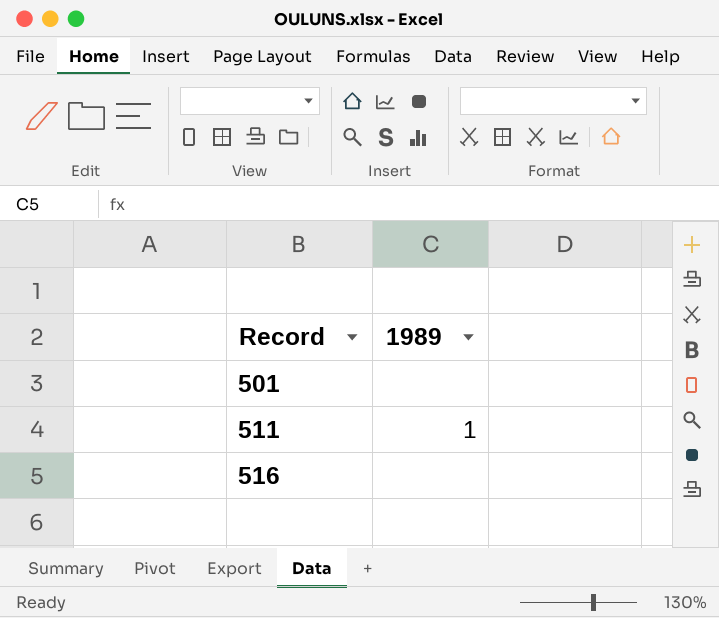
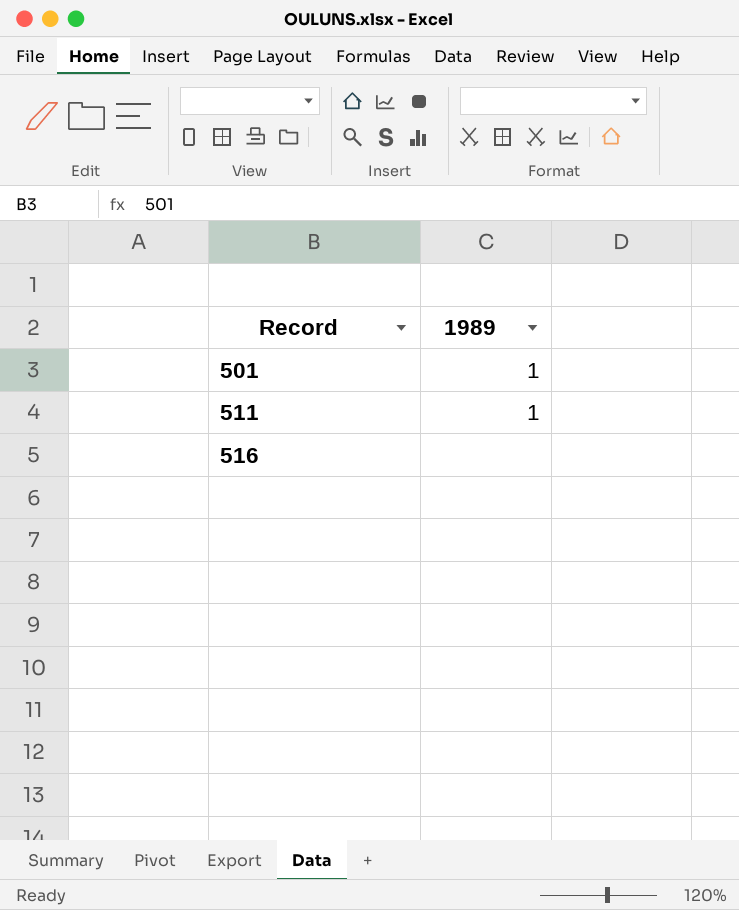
501 | 1989: none -> 1

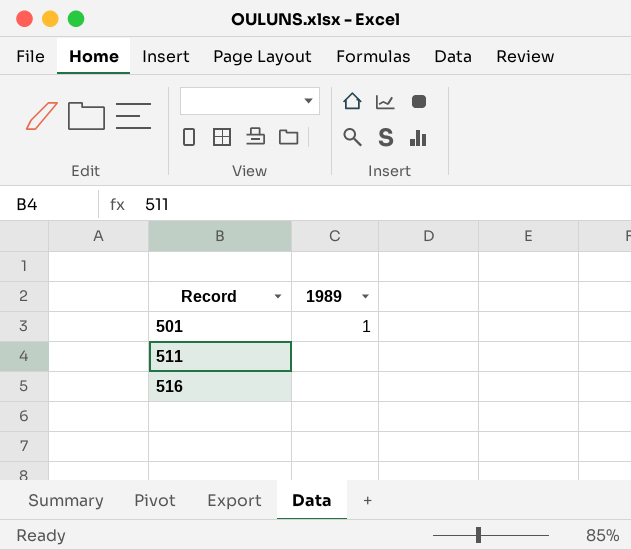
511 | 1989: 1 -> none

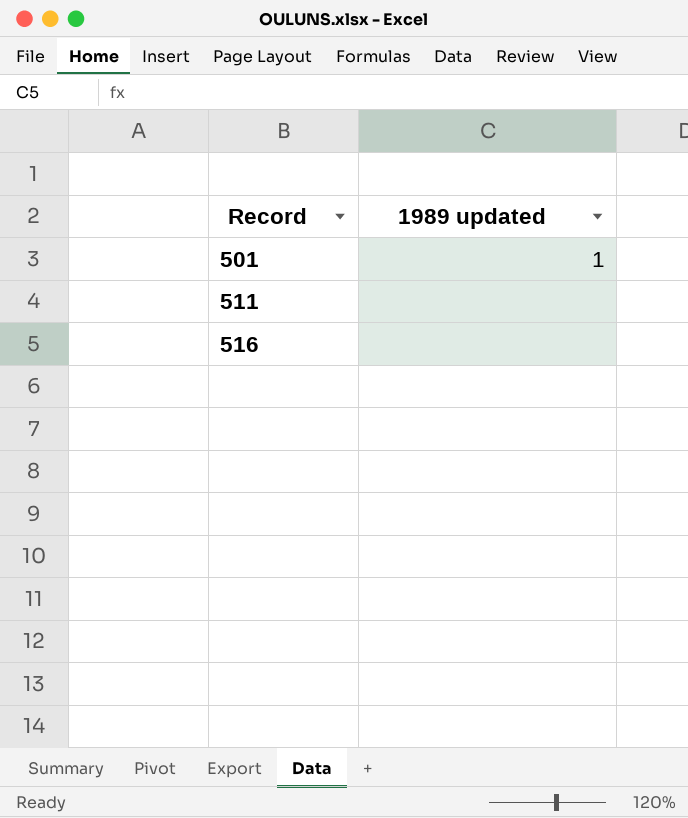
column name: 1989 -> 1989 updated

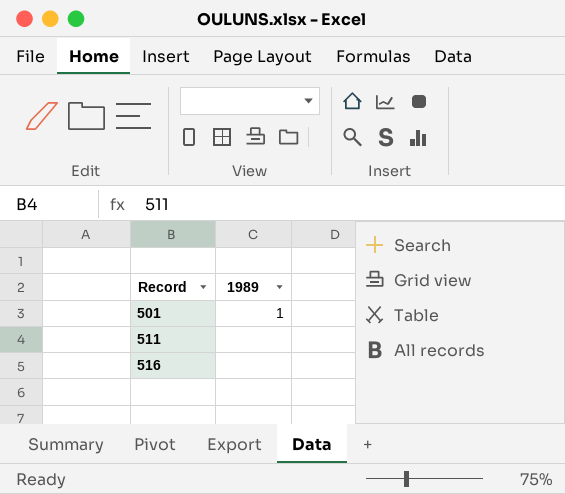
column name: 1989 updated -> 1989

